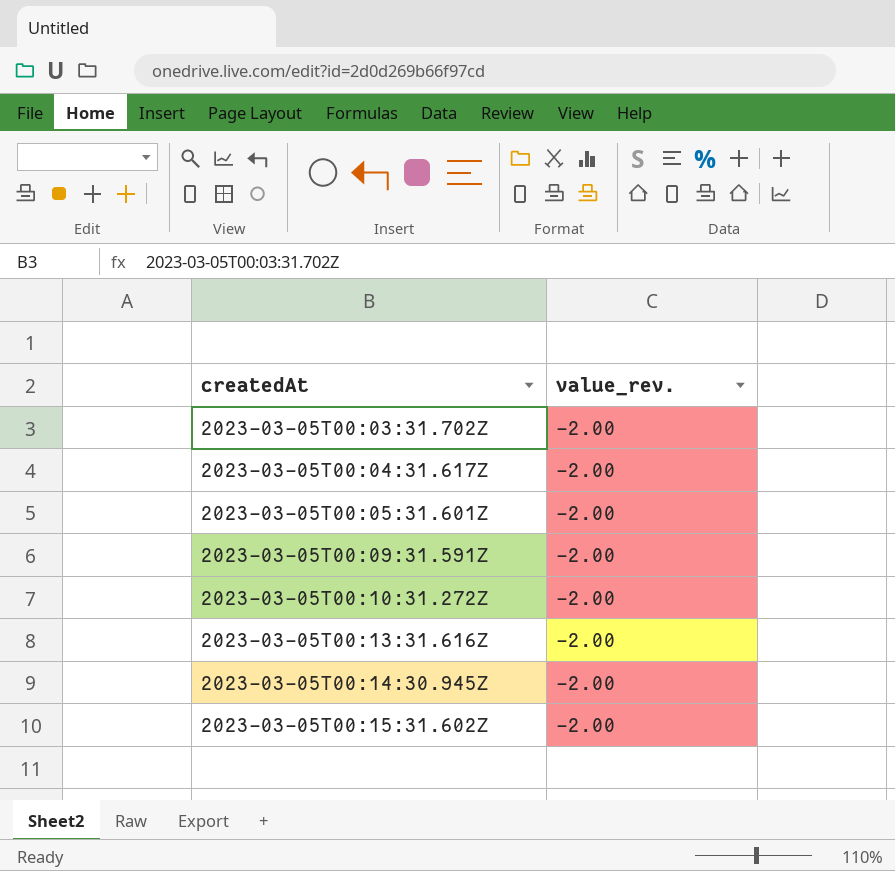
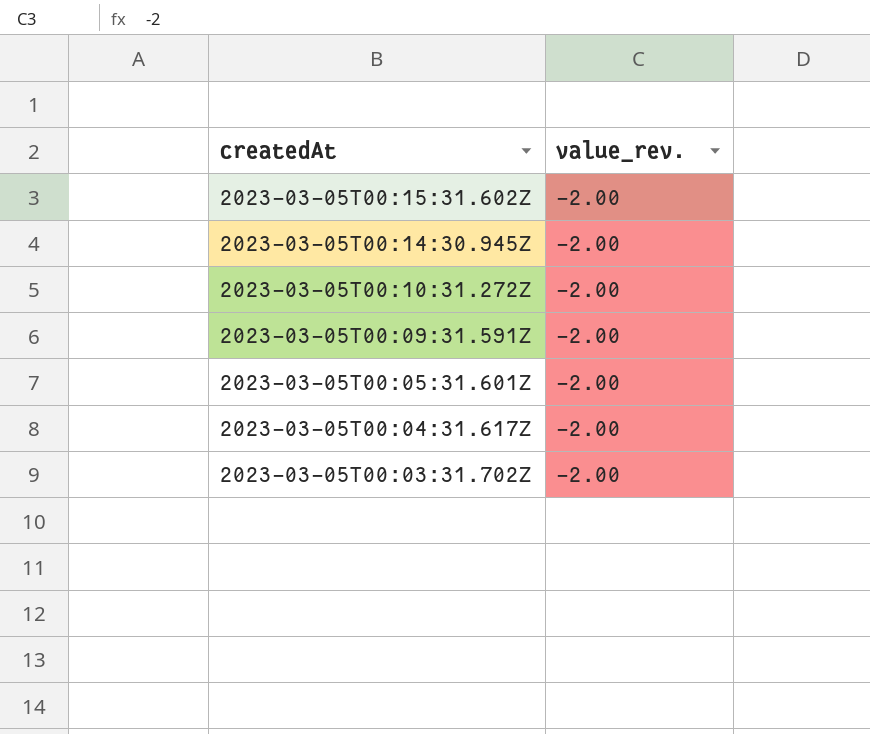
row order: createdAt ascending -> createdAt descending
row 2023-03-05T00:13:31.616Z: -2.00 -> none

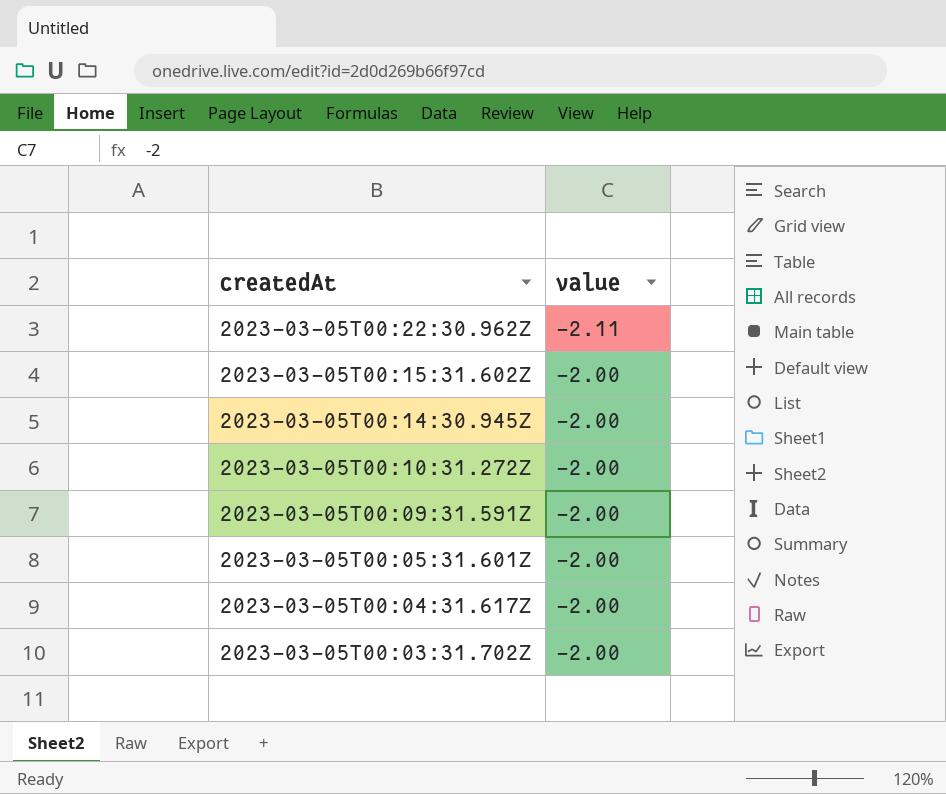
column name: value_rev. -> value
row 2023-03-05T00:22:30.962Z: none -> -2.11

